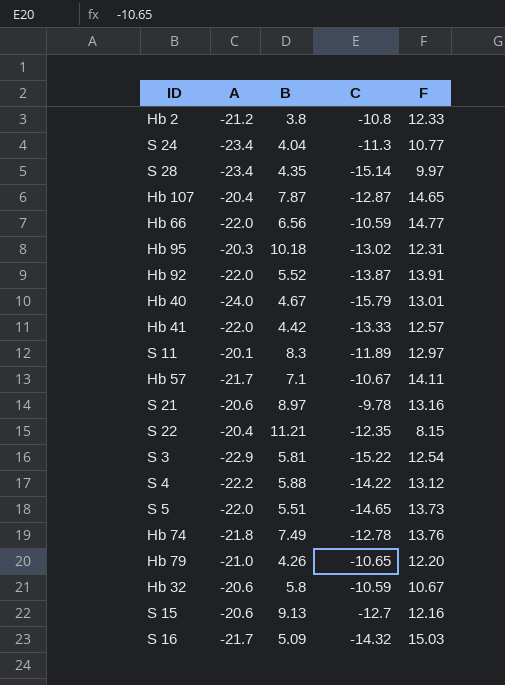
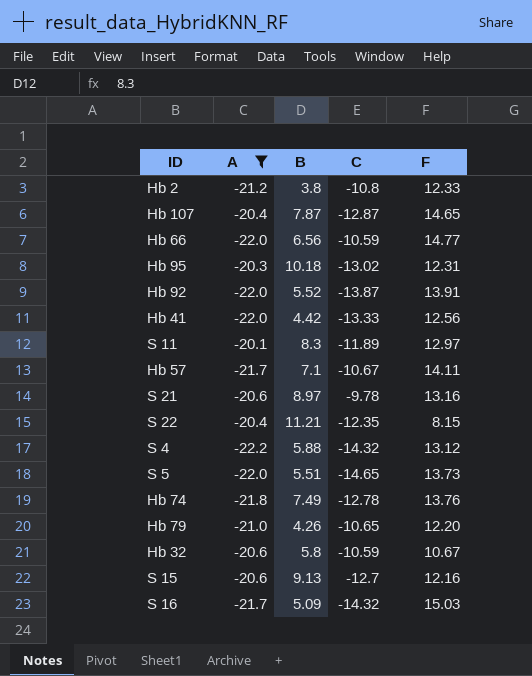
filter: none -> A >= -22.2
Hb 41 | F: 12.57 -> 12.56
S 4 | C: -14.22 -> -14.32

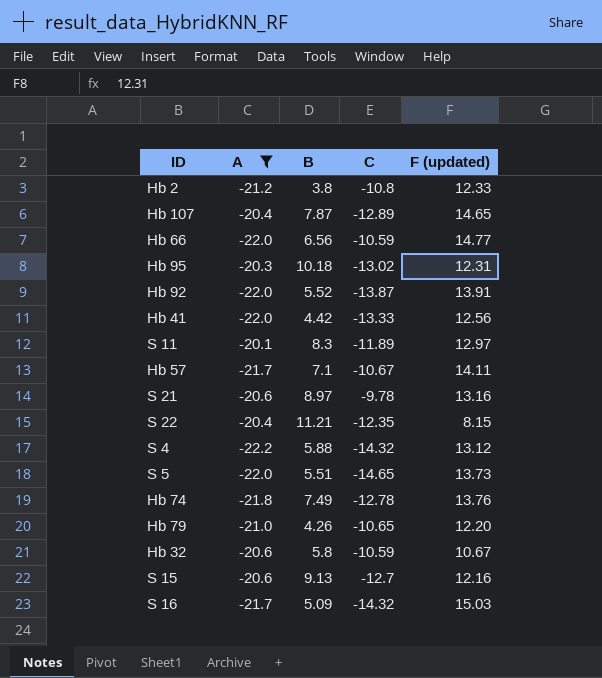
column name: F -> F (updated)
Hb 107 | C: -12.87 -> -12.89

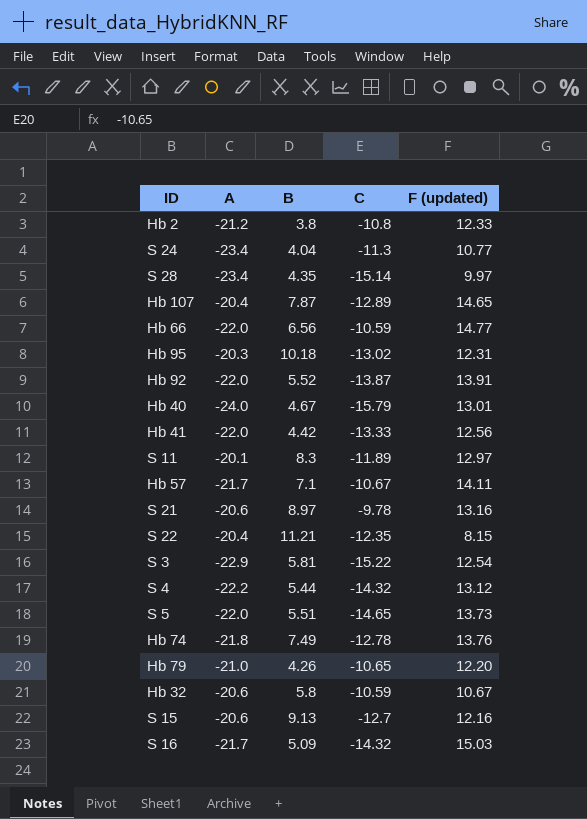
filter: A >= -22.2 -> none
S 4 | B: 5.88 -> 5.44

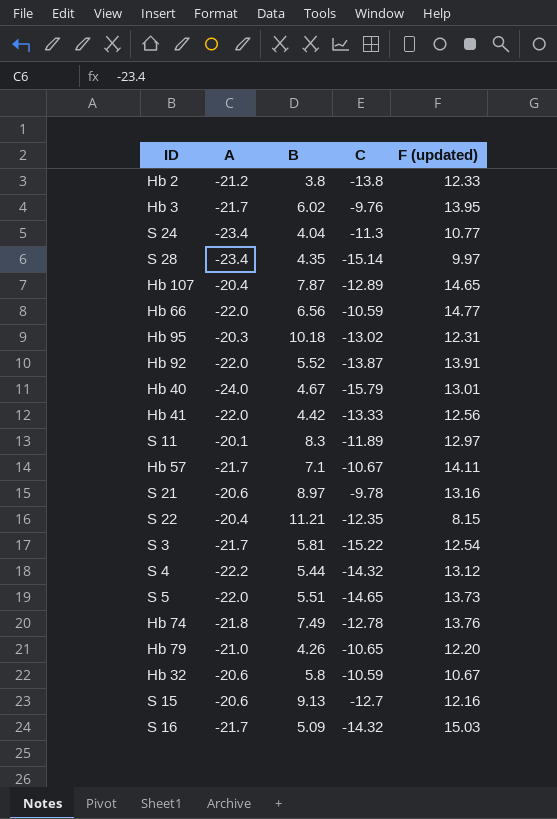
Hb 2 | C: -10.8 -> -13.8
row Hb 3: none -> -21.7 | 6.02 | -9.76 | 13.95
S 3 | A: -22.9 -> -21.7

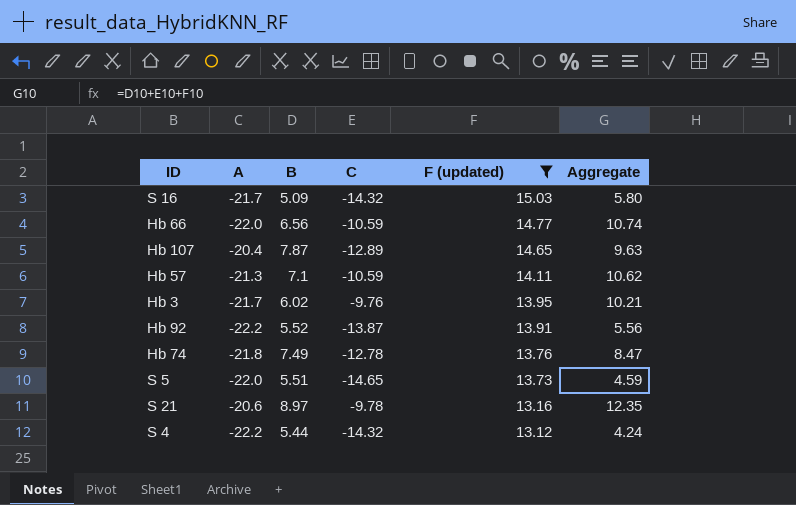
filter: none -> F (updated) >= 13.12
row order: none -> F (updated) descending
column Aggregate | formula: none -> [B] + [C] + [F (updated)]
Hb 57 | A: -21.7 -> -21.3
Hb 57 | C: -10.67 -> -10.59
Hb 92 | A: -22.0 -> -22.2

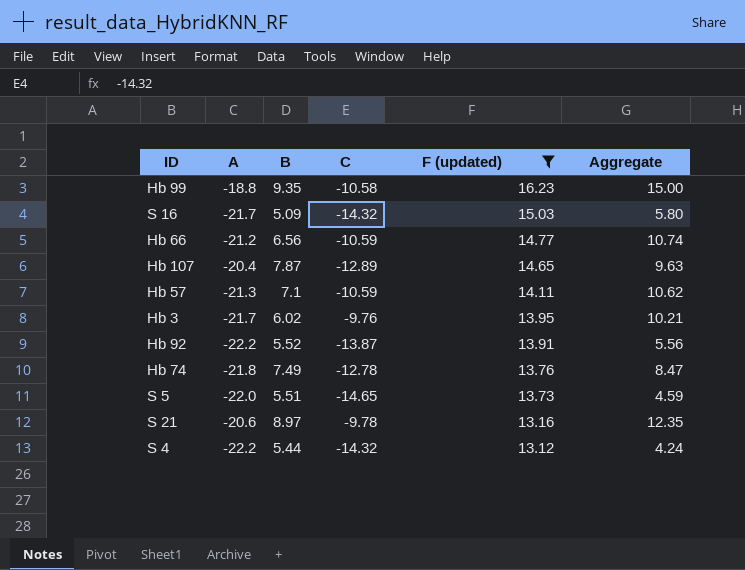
row Hb 99: none -> -18.8 | 9.35 | -10.58 | 16.23 | 15.00
Hb 66 | A: -22.0 -> -21.2

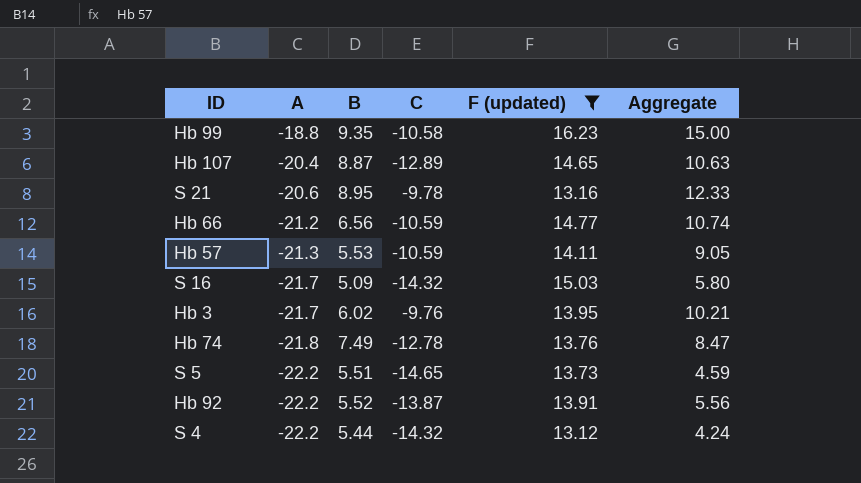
row order: F (updated) descending -> A descending
Hb 107 | B: 7.87 -> 8.87
Hb 107 | Aggregate: 9.63 -> 10.63
S 21 | B: 8.97 -> 8.95
S 21 | Aggregate: 12.35 -> 12.33
Hb 57 | B: 7.1 -> 5.53
Hb 57 | Aggregate: 10.62 -> 9.05
S 5 | A: -22.0 -> -22.2

